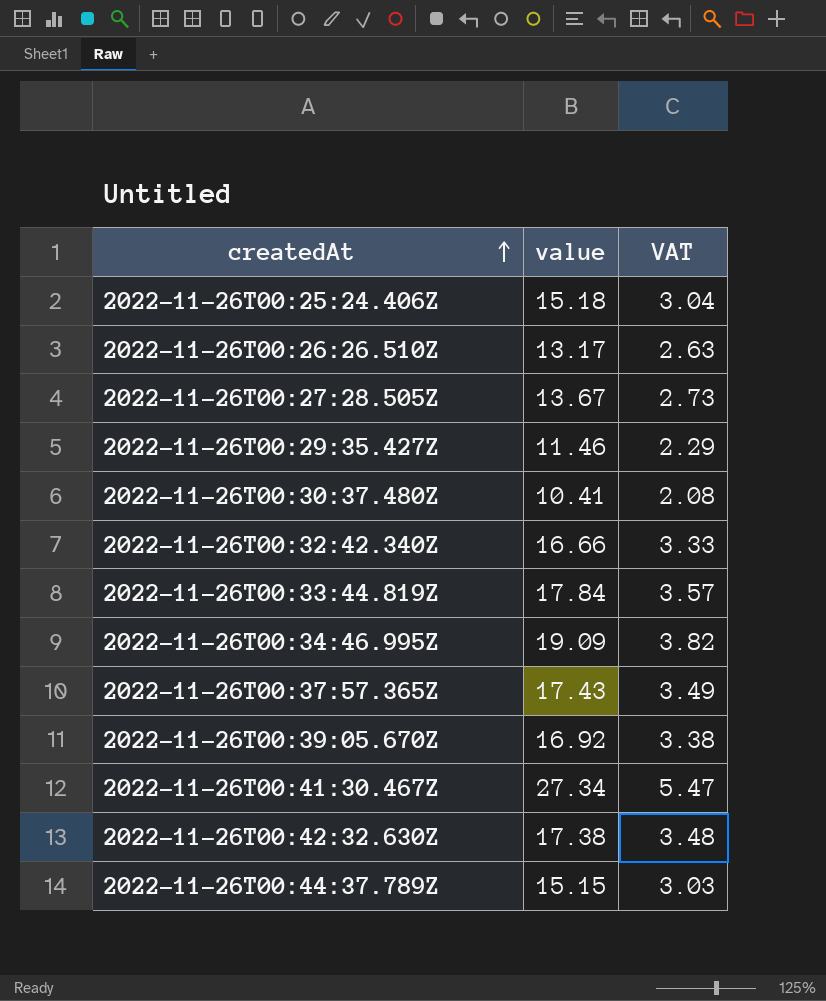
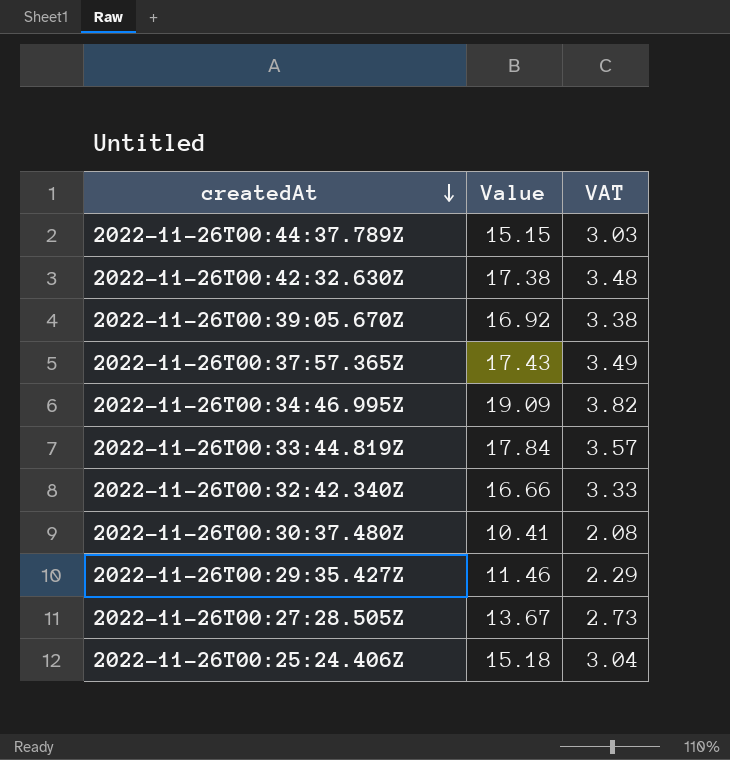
row order: createdAt ascending -> createdAt descending
column name: value -> Value
row 2022-11-26T00:26:26.510Z: 13.17 | 2.63 -> none
row 2022-11-26T00:41:30.467Z: 27.34 | 5.47 -> none

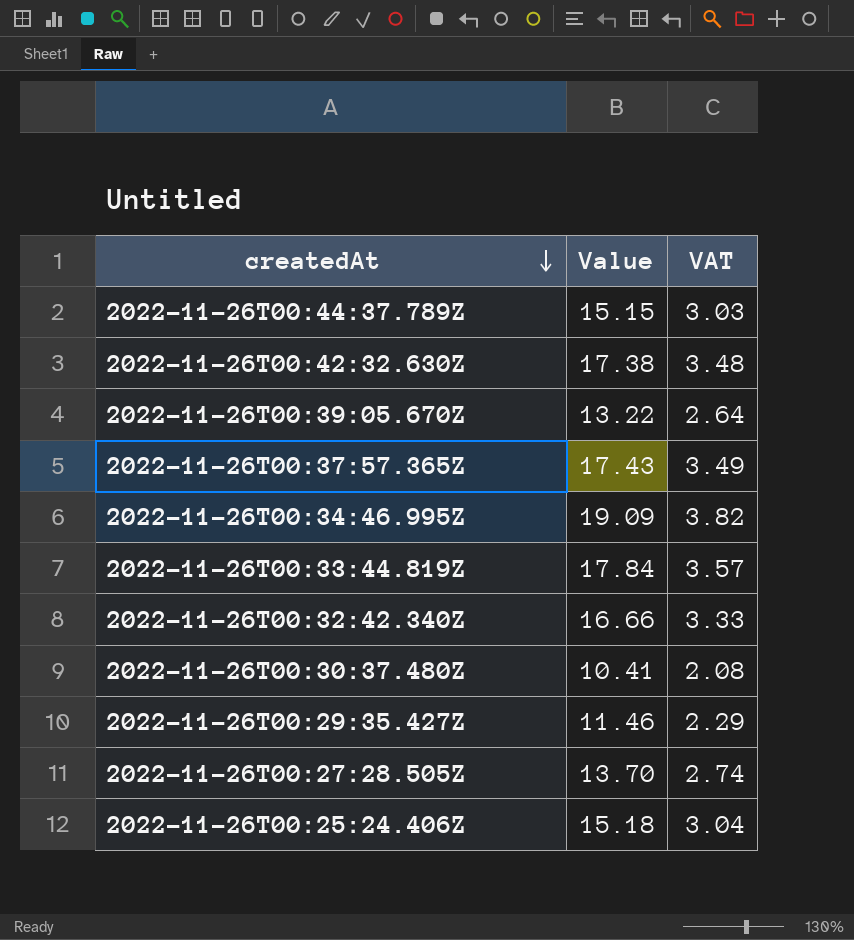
2022-11-26T00:39:05.670Z | Value: 16.92 -> 13.22
2022-11-26T00:39:05.670Z | VAT: 3.38 -> 2.64
2022-11-26T00:27:28.505Z | Value: 13.67 -> 13.70
2022-11-26T00:27:28.505Z | VAT: 2.73 -> 2.74

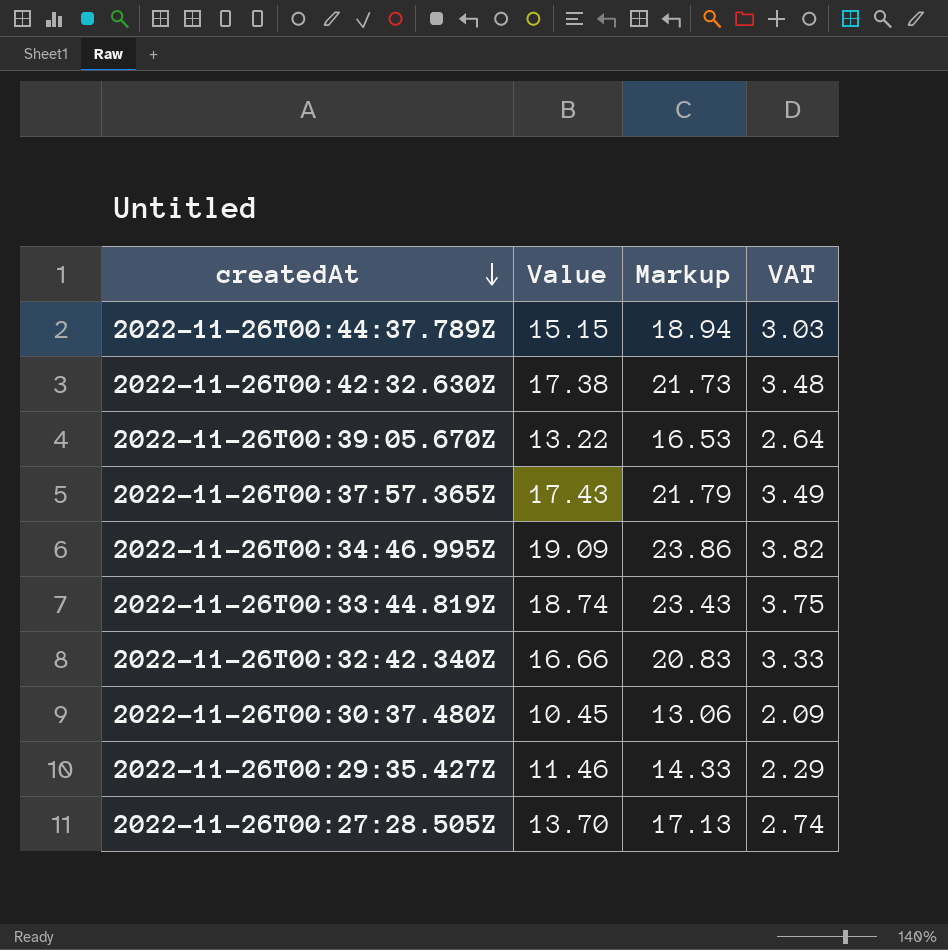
column Markup | formula: none -> [Value] * 1.25
row 2022-11-26T00:25:24.406Z: 15.18 | 3.04 -> none
2022-11-26T00:33:44.819Z | Value: 17.84 -> 18.74
2022-11-26T00:33:44.819Z | VAT: 3.57 -> 3.75
2022-11-26T00:30:37.480Z | Value: 10.41 -> 10.45
2022-11-26T00:30:37.480Z | VAT: 2.08 -> 2.09

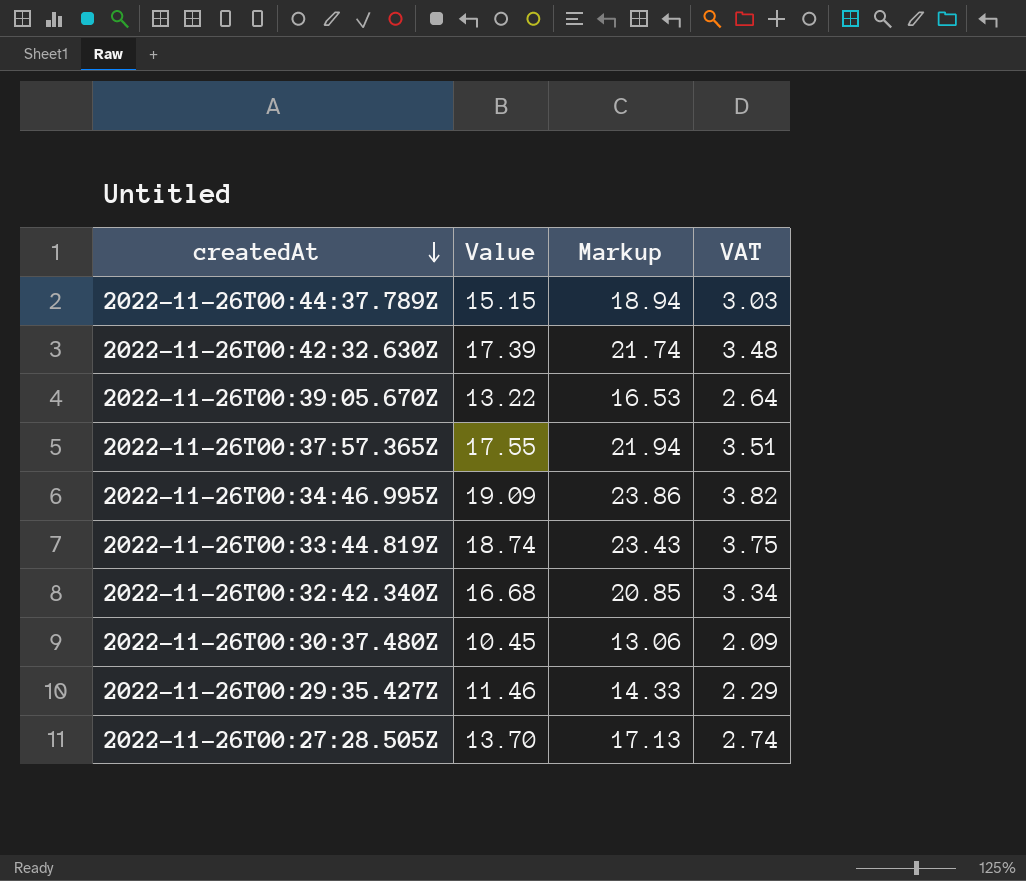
2022-11-26T00:42:32.630Z | Value: 17.38 -> 17.39
2022-11-26T00:42:32.630Z | Markup: 21.73 -> 21.74
2022-11-26T00:37:57.365Z | Value: 17.43 -> 17.55
2022-11-26T00:37:57.365Z | Markup: 21.79 -> 21.94
2022-11-26T00:37:57.365Z | VAT: 3.49 -> 3.51
2022-11-26T00:32:42.340Z | Value: 16.66 -> 16.68
2022-11-26T00:32:42.340Z | Markup: 20.83 -> 20.85
2022-11-26T00:32:42.340Z | VAT: 3.33 -> 3.34

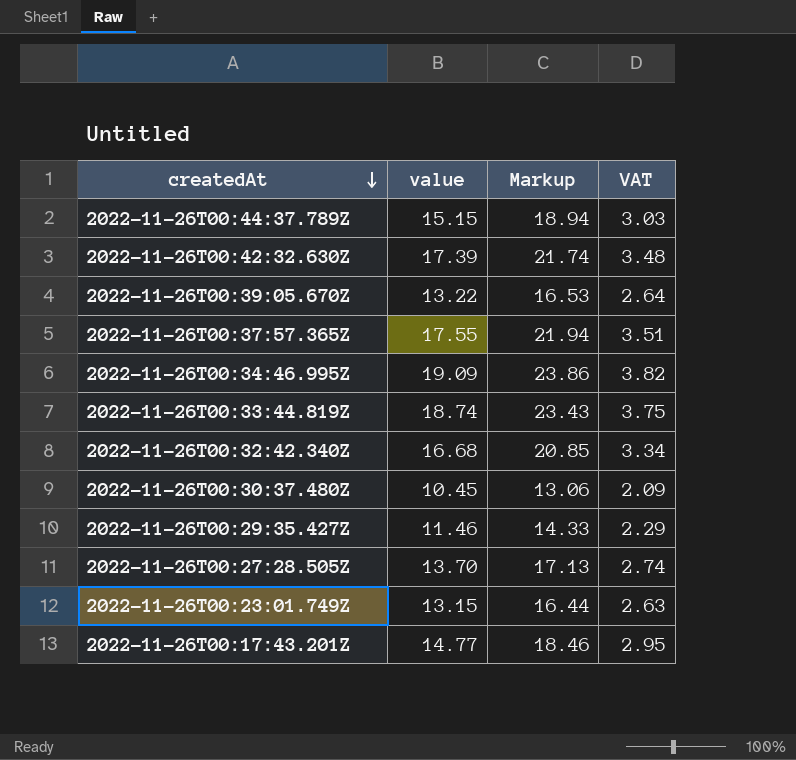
column name: Value -> value
row 2022-11-26T00:23:01.749Z: none -> 13.15 | 16.44 | 2.63
row 2022-11-26T00:17:43.201Z: none -> 14.77 | 18.46 | 2.95

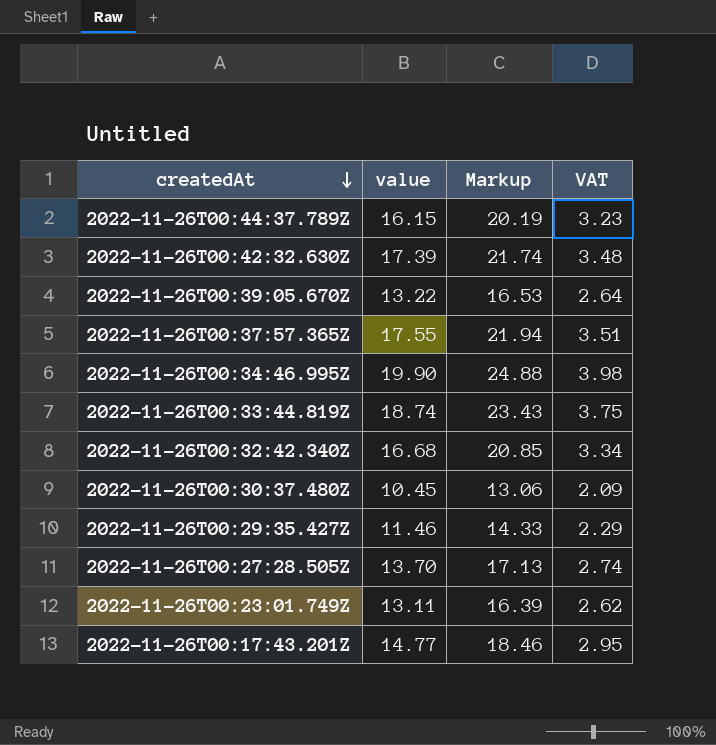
2022-11-26T00:44:37.789Z | value: 15.15 -> 16.15
2022-11-26T00:44:37.789Z | Markup: 18.94 -> 20.19
2022-11-26T00:44:37.789Z | VAT: 3.03 -> 3.23
2022-11-26T00:34:46.995Z | value: 19.09 -> 19.90
2022-11-26T00:34:46.995Z | Markup: 23.86 -> 24.88
2022-11-26T00:34:46.995Z | VAT: 3.82 -> 3.98
2022-11-26T00:23:01.749Z | value: 13.15 -> 13.11
2022-11-26T00:23:01.749Z | Markup: 16.44 -> 16.39
2022-11-26T00:23:01.749Z | VAT: 2.63 -> 2.62

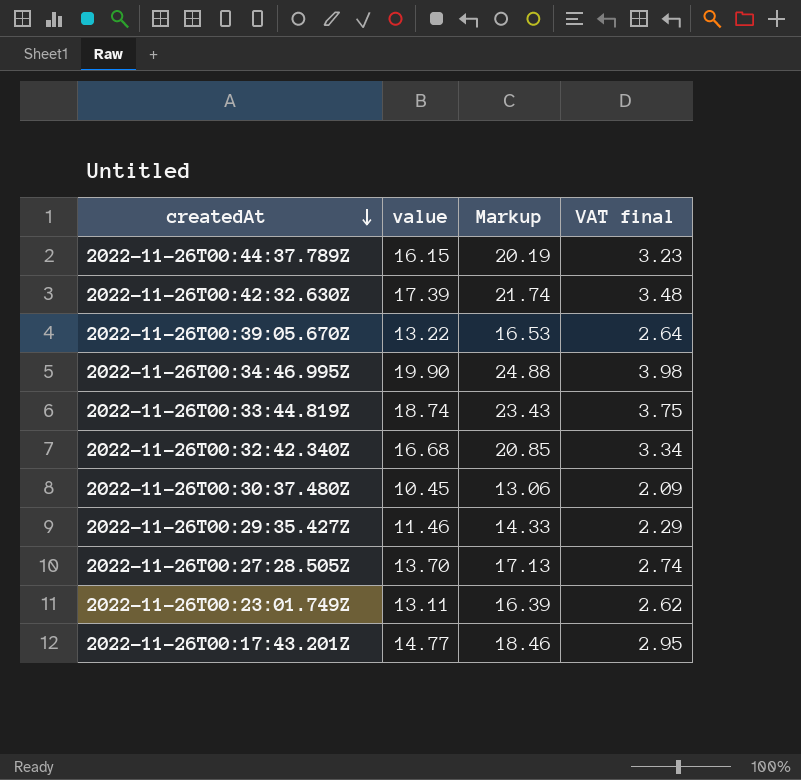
column name: VAT -> VAT final
row 2022-11-26T00:37:57.365Z: 17.55 | 21.94 | 3.51 -> none

